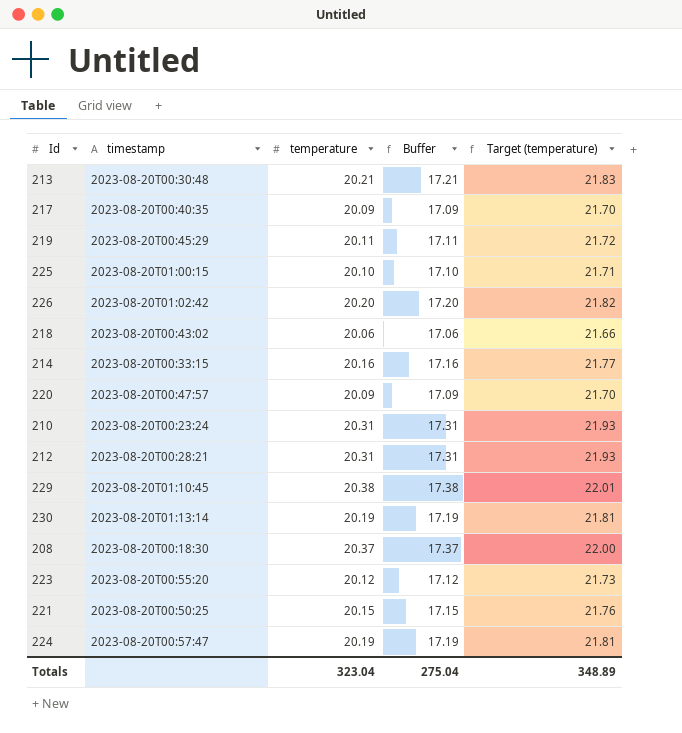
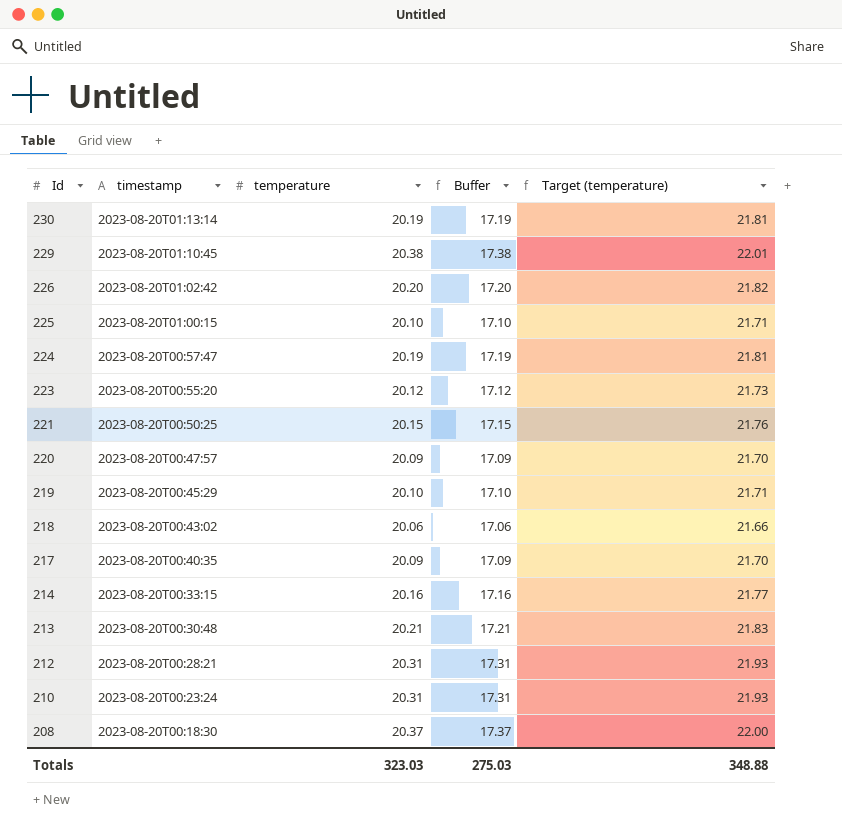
row order: none -> Id descending
219 | temperature: 20.11 -> 20.10
219 | Buffer: 17.11 -> 17.10
219 | Target (temperature): 21.72 -> 21.71
Totals | temperature: 323.04 -> 323.03
Totals | Buffer: 275.04 -> 275.03
Totals | Target (temperature): 348.89 -> 348.88

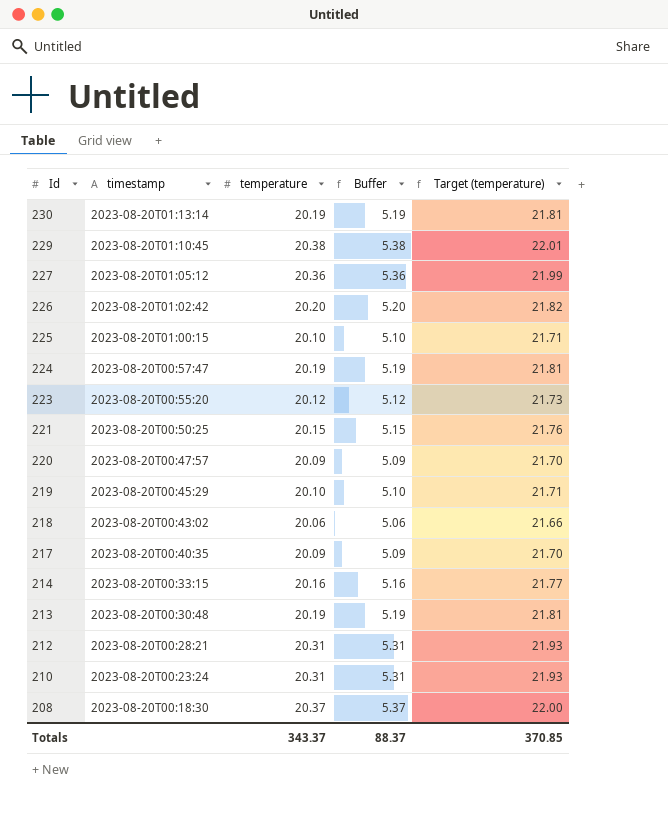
column Buffer | formula: [temperature] - 3 -> [temperature] - 15
row 227: none -> 2023-08-20T01:05:12 | 20.36 | 5.36 | 21.99
213 | temperature: 20.21 -> 20.19
213 | Target (temperature): 21.83 -> 21.81
Totals | temperature: 323.03 -> 343.37
Totals | Buffer: 275.03 -> 88.37
Totals | Target (temperature): 348.88 -> 370.85

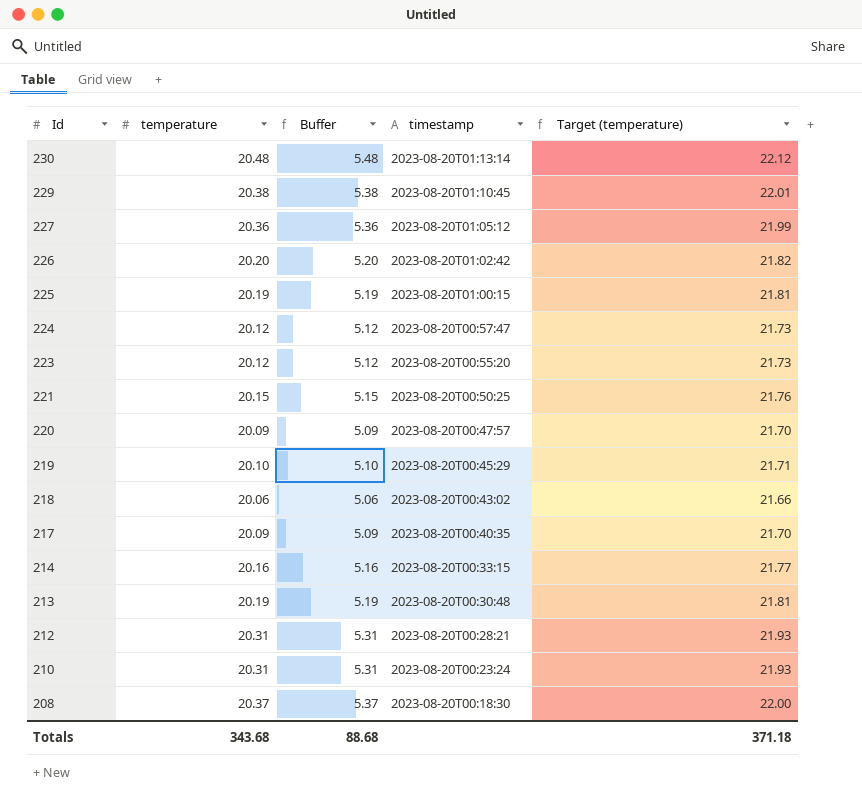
column timestamp | position: 2 -> 4
230 | temperature: 20.19 -> 20.48
230 | Buffer: 5.19 -> 5.48
230 | Target (temperature): 21.81 -> 22.12
225 | temperature: 20.10 -> 20.19
225 | Buffer: 5.10 -> 5.19
225 | Target (temperature): 21.71 -> 21.81
224 | temperature: 20.19 -> 20.12
224 | Buffer: 5.19 -> 5.12
224 | Target (temperature): 21.81 -> 21.73
Totals | temperature: 343.37 -> 343.68
Totals | Buffer: 88.37 -> 88.68
Totals | Target (temperature): 370.85 -> 371.18

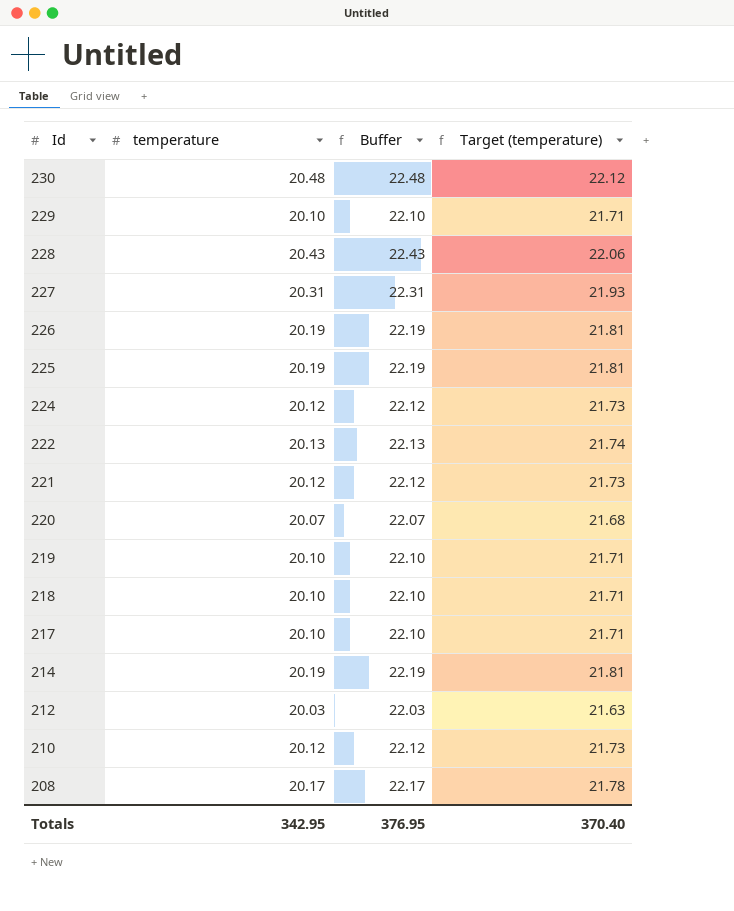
column timestamp | position: 4 -> none
column Buffer | formula: [temperature] - 15 -> [temperature] + 2
row 223: 20.12 | 5.12 | 2023-08-20T00:55:20 | 21.73 -> none
row 213: 20.19 | 5.19 | 2023-08-20T00:30:48 | 21.81 -> none
229 | temperature: 20.38 -> 20.10
229 | Target (temperature): 22.01 -> 21.71
row 228: none -> 20.43 | 22.43 | 22.06
227 | temperature: 20.36 -> 20.31
227 | Target (temperature): 21.99 -> 21.93
226 | temperature: 20.20 -> 20.19
226 | Target (temperature): 21.82 -> 21.81
row 222: none -> 20.13 | 22.13 | 21.74
221 | temperature: 20.15 -> 20.12
221 | Target (temperature): 21.76 -> 21.73
220 | temperature: 20.09 -> 20.07
220 | Target (temperature): 21.70 -> 21.68
218 | temperature: 20.06 -> 20.10
218 | Target (temperature): 21.66 -> 21.71
217 | temperature: 20.09 -> 20.10
217 | Target (temperature): 21.70 -> 21.71
214 | temperature: 20.16 -> 20.19
214 | Target (temperature): 21.77 -> 21.81
212 | temperature: 20.31 -> 20.03
212 | Target (temperature): 21.93 -> 21.63
210 | temperature: 20.31 -> 20.12
210 | Target (temperature): 21.93 -> 21.73
208 | temperature: 20.37 -> 20.17
208 | Target (temperature): 22.00 -> 21.78
Totals | temperature: 343.68 -> 342.95
Totals | Buffer: 88.68 -> 376.95
Totals | Target (temperature): 371.18 -> 370.40

